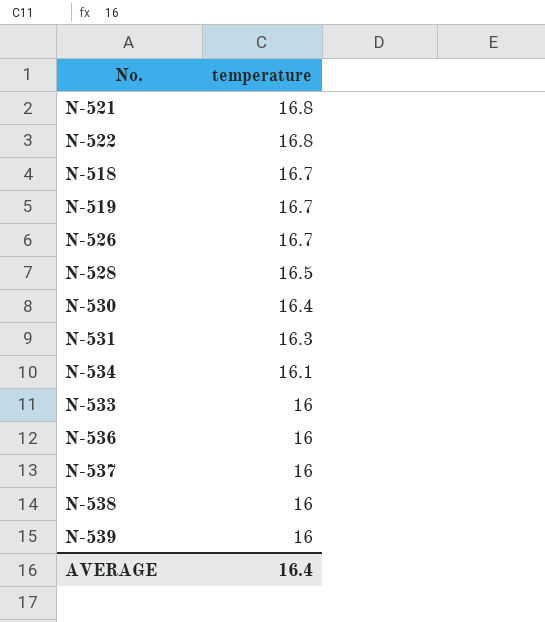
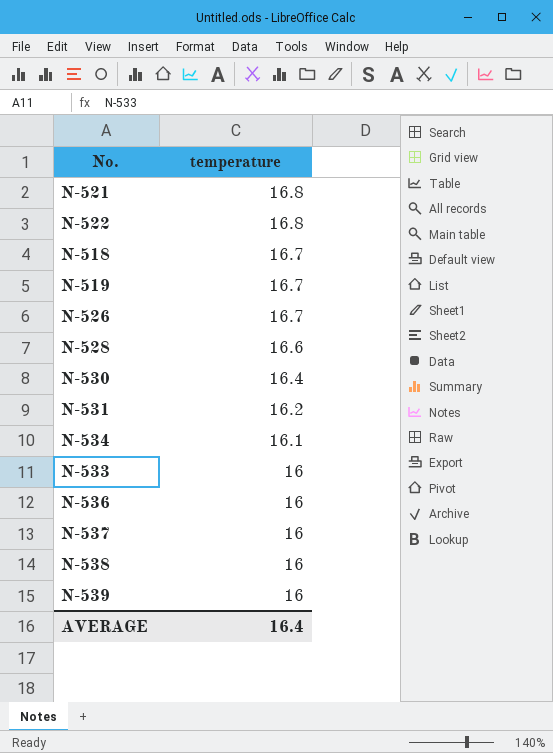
N-528 | temperature: 16.5 -> 16.6
N-531 | temperature: 16.3 -> 16.2

